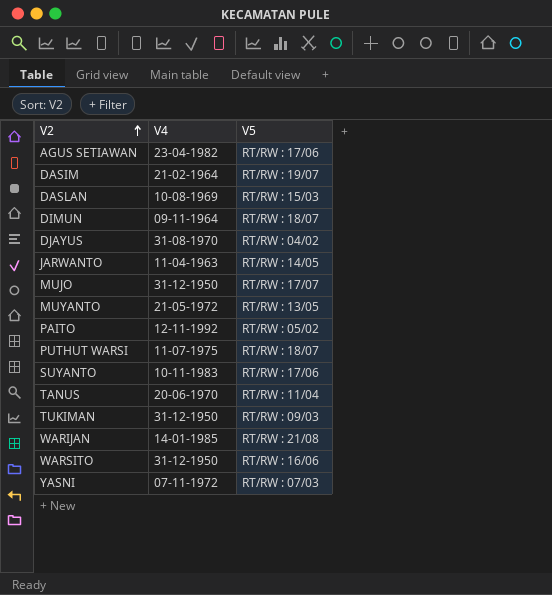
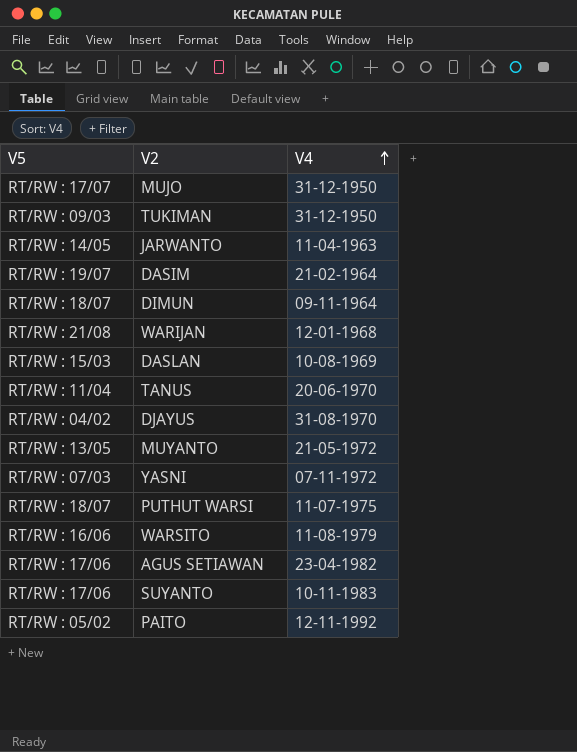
row order: V2 ascending -> V4 ascending
column V5 | position: 3 -> 1
WARIJAN | V4: 14-01-1985 -> 12-01-1968
WARSITO | V4: 31-12-1950 -> 11-08-1979

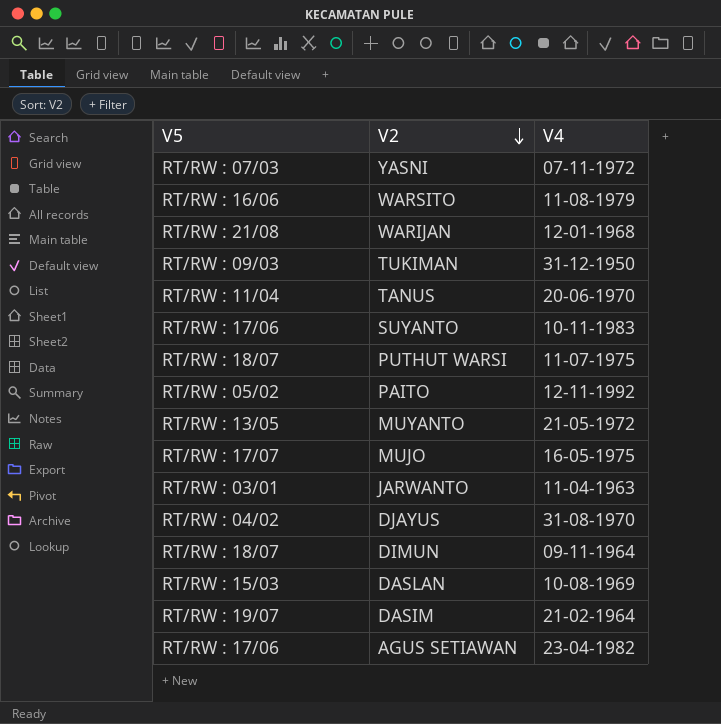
row order: V4 ascending -> V2 descending
MUJO | V4: 31-12-1950 -> 16-05-1975
JARWANTO | V5: RT/RW : 14/05 -> RT/RW : 03/01

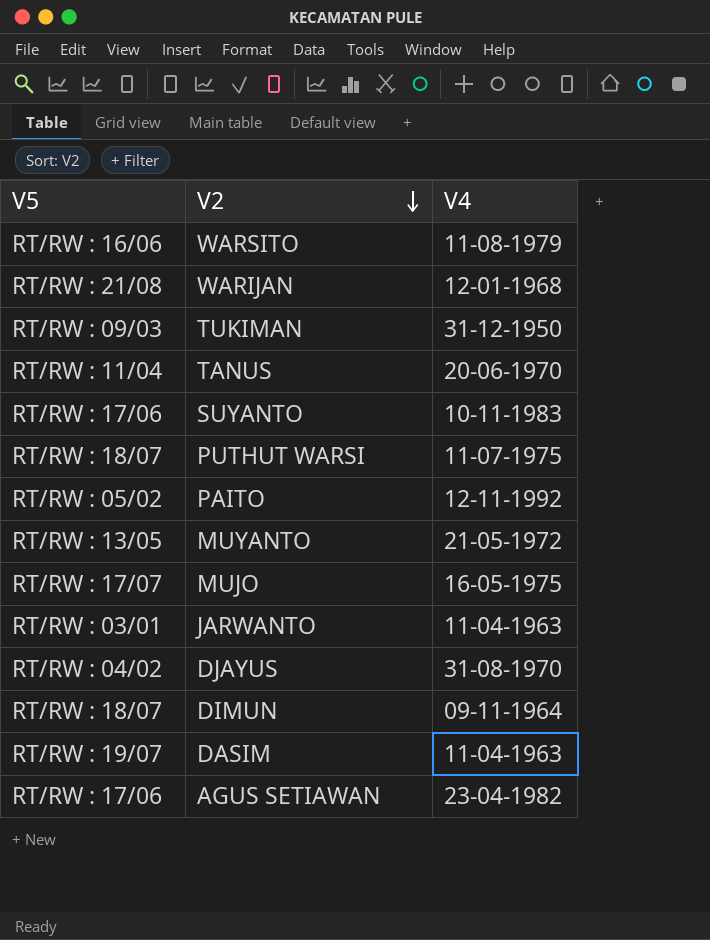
row YASNI: RT/RW : 07/03 | 07-11-1972 -> none
row DASLAN: RT/RW : 15/03 | 10-08-1969 -> none
DASIM | V4: 21-02-1964 -> 11-04-1963

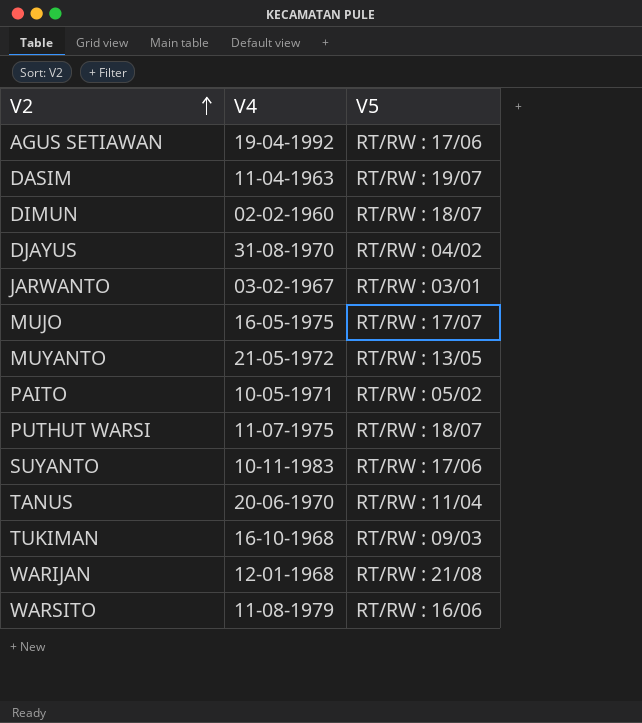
row order: V2 descending -> V2 ascending
column V5 | position: 1 -> 3
AGUS SETIAWAN | V4: 23-04-1982 -> 19-04-1992
DIMUN | V4: 09-11-1964 -> 02-02-1960
JARWANTO | V4: 11-04-1963 -> 03-02-1967
PAITO | V4: 12-11-1992 -> 10-05-1971
TUKIMAN | V4: 31-12-1950 -> 16-10-1968

